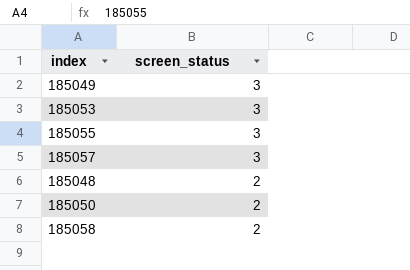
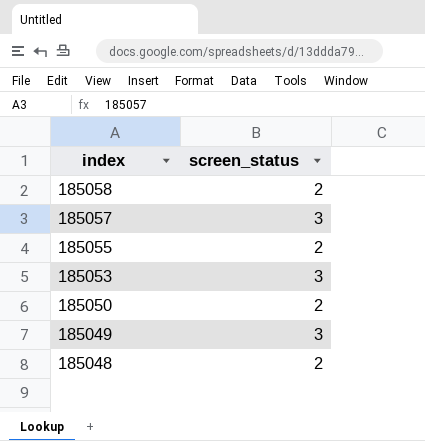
row order: screen_status descending -> index descending
185055 | screen_status: 3 -> 2

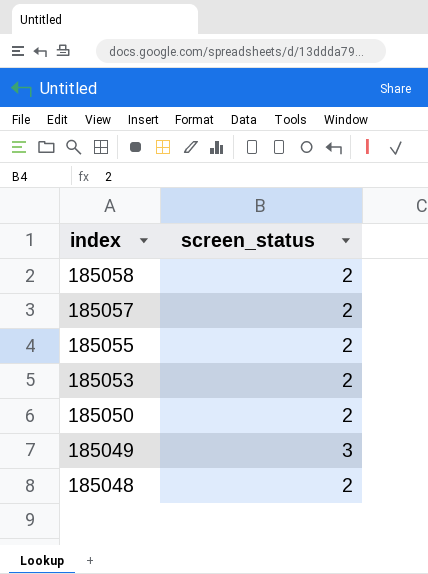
185057 | screen_status: 3 -> 2
185053 | screen_status: 3 -> 2

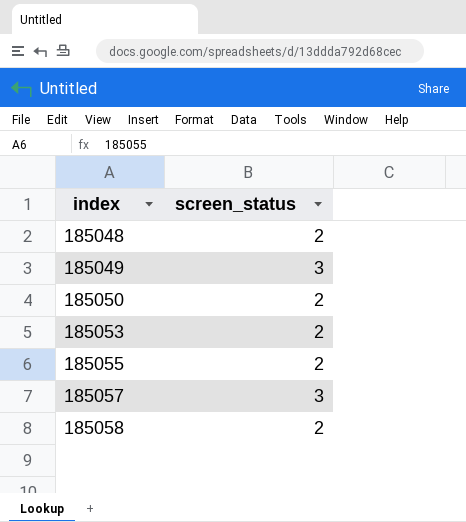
row order: index descending -> index ascending
185057 | screen_status: 2 -> 3

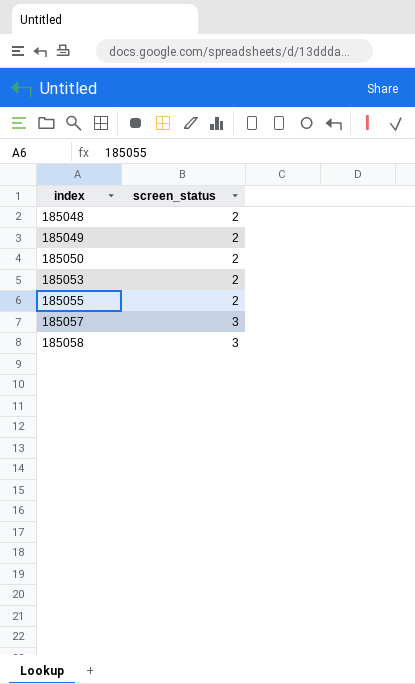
185049 | screen_status: 3 -> 2
185058 | screen_status: 2 -> 3

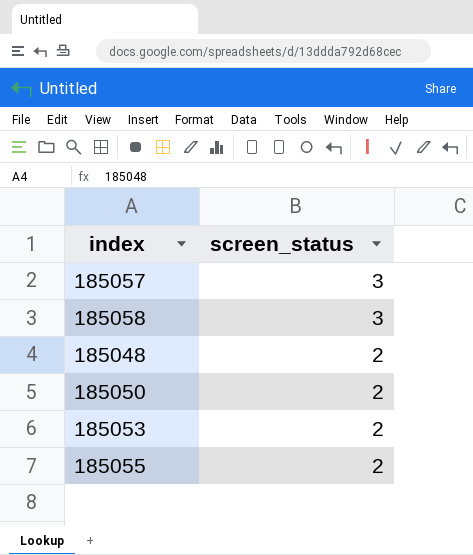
row order: index ascending -> screen_status descending
row 185049: 2 -> none

